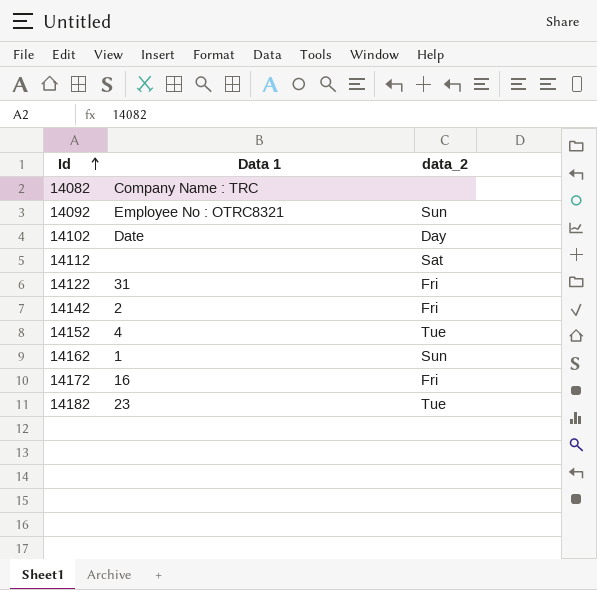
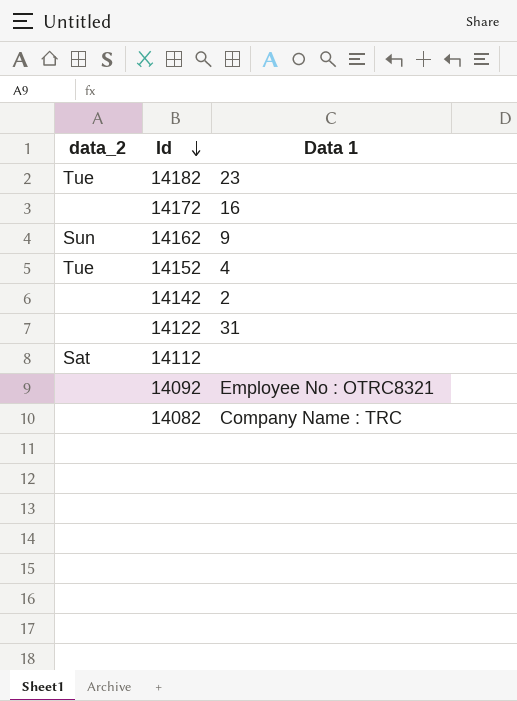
row order: Id ascending -> Id descending
column data_2 | position: 3 -> 1
row 14102: Date | Day -> none
14172 | data_2: Fri -> none
14162 | Data 1: 1 -> 9
14142 | data_2: Fri -> none
14122 | data_2: Fri -> none
14092 | data_2: Sun -> none

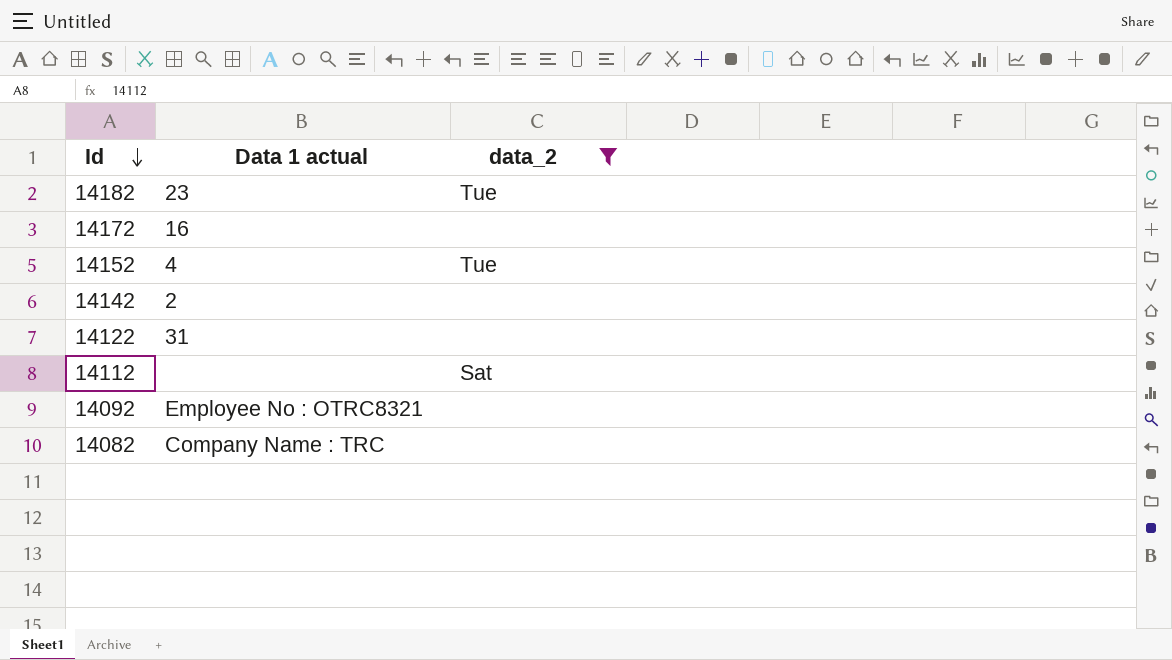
filter: none -> data_2 != Sun
column name: Data 1 -> Data 1 actual
column data_2 | position: 1 -> 3

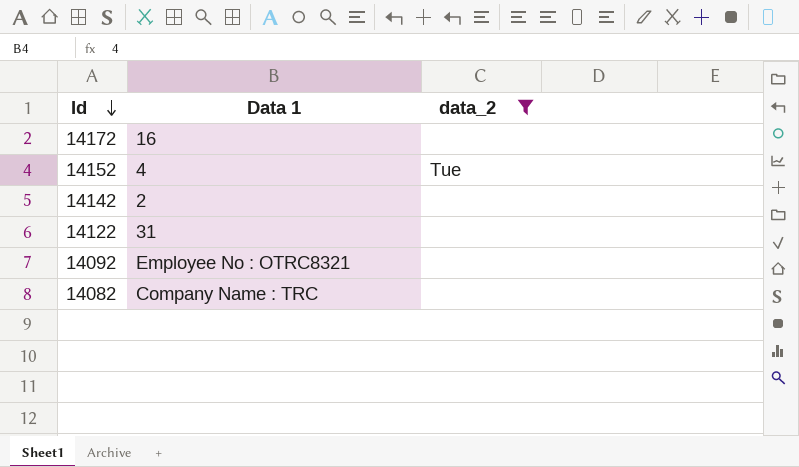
column name: Data 1 actual -> Data 1
row 14182: 23 | Tue -> none
row 14112: none | Sat -> none

